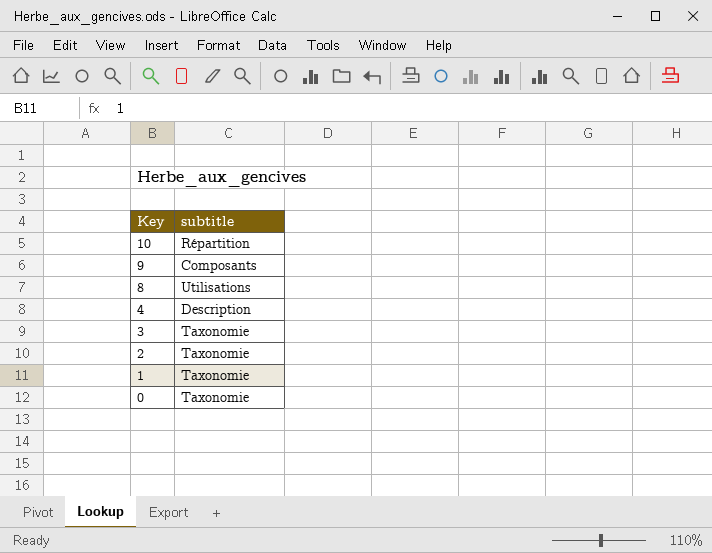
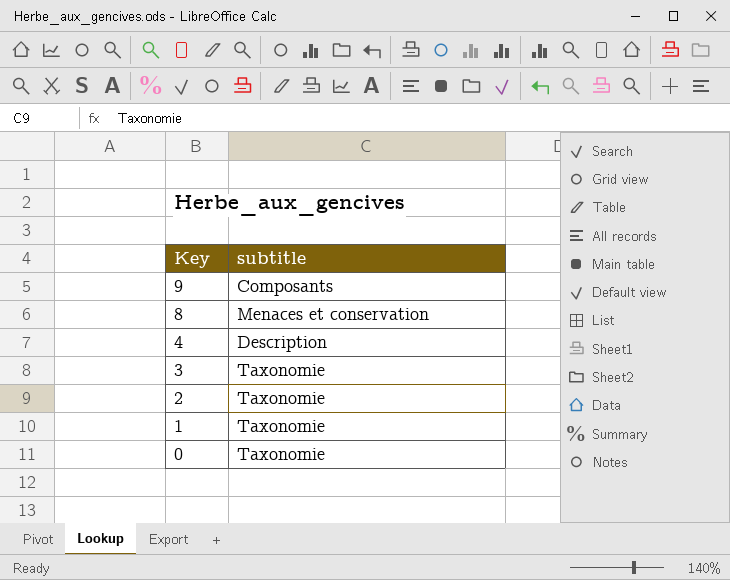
row 10: Répartition -> none
8 | subtitle: Utilisations -> Menaces et conservation

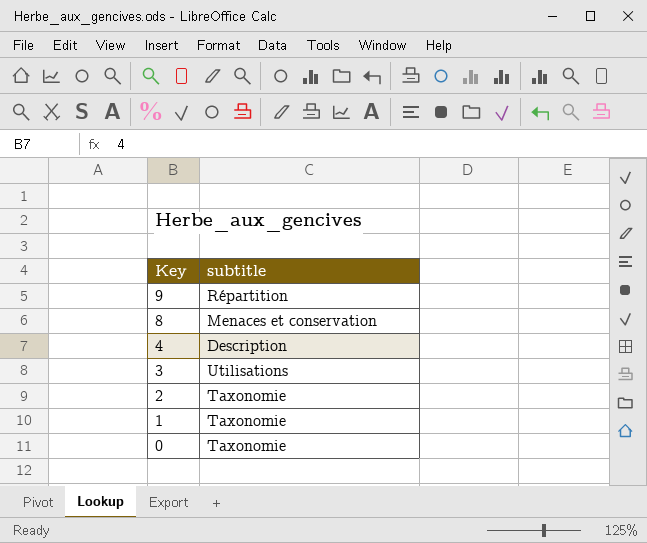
9 | subtitle: Composants -> Répartition
3 | subtitle: Taxonomie -> Utilisations

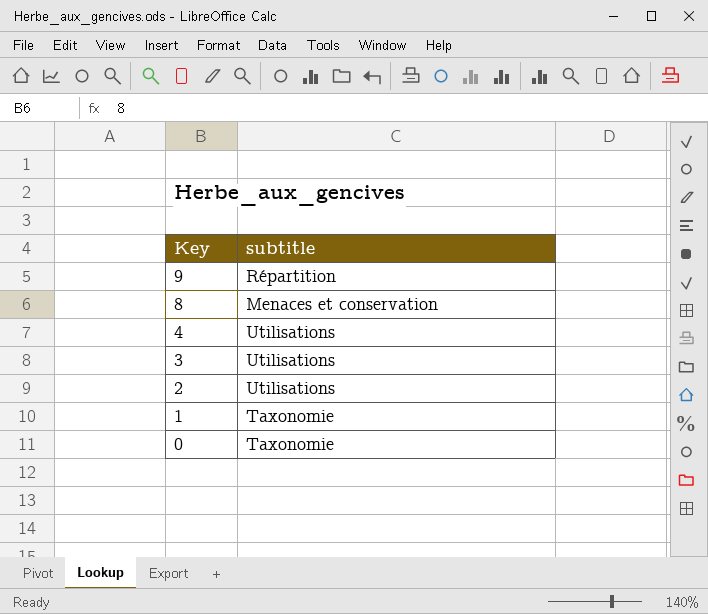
4 | subtitle: Description -> Utilisations
2 | subtitle: Taxonomie -> Utilisations

